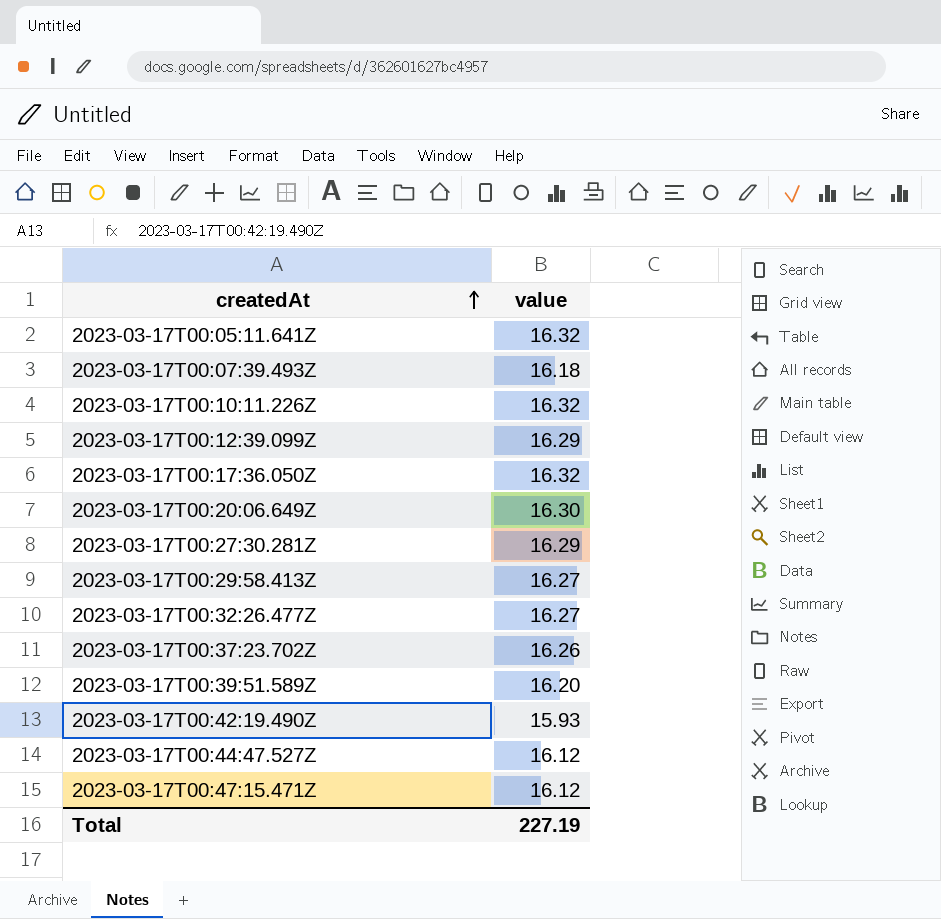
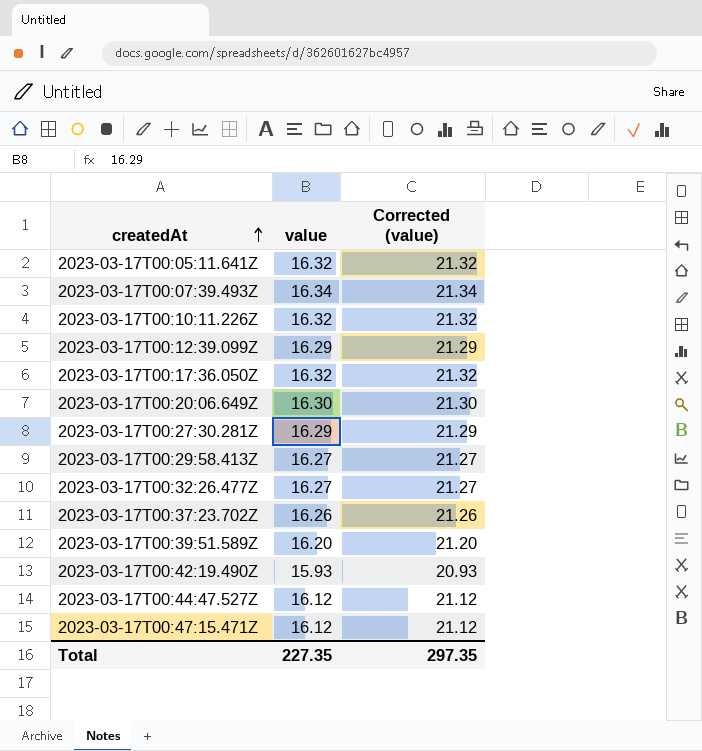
column Corrected (value) | formula: none -> [value] + 5
2023-03-17T00:07:39.493Z | value: 16.18 -> 16.34
Total | value: 227.19 -> 227.35

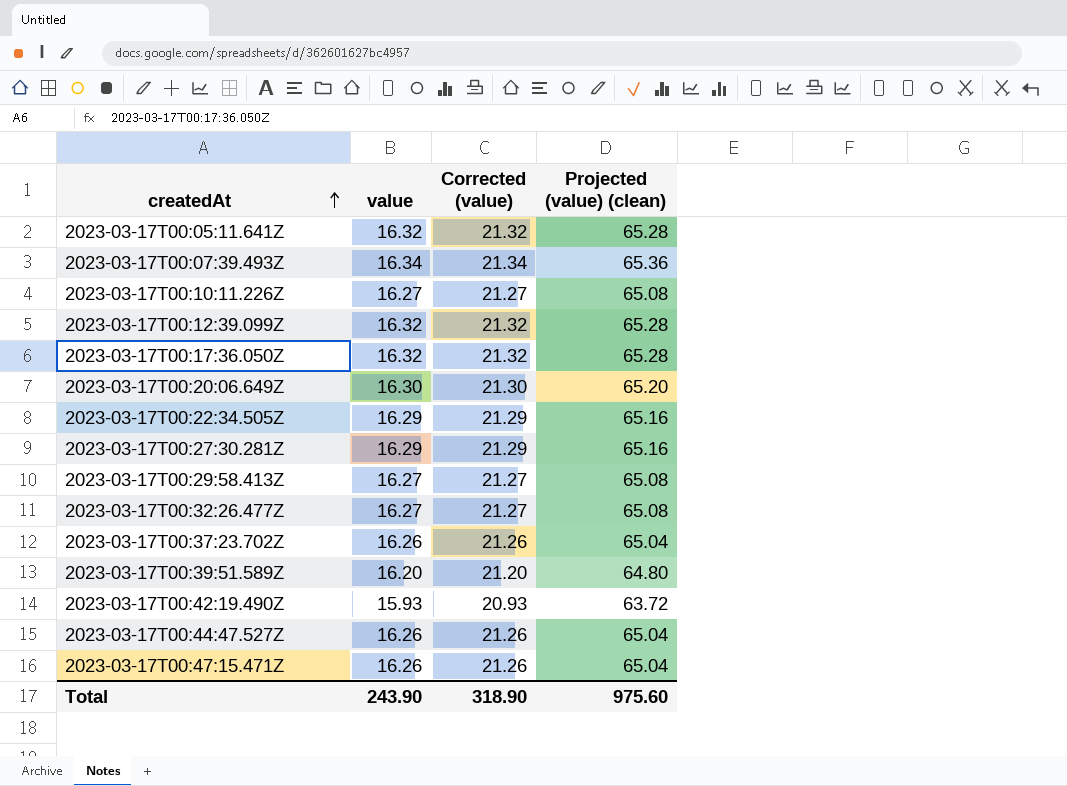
column Projected (value) (clean) | formula: none -> [value] * 4
2023-03-17T00:10:11.226Z | value: 16.32 -> 16.27
2023-03-17T00:10:11.226Z | Corrected (value): 21.32 -> 21.27
2023-03-17T00:12:39.099Z | value: 16.29 -> 16.32
2023-03-17T00:12:39.099Z | Corrected (value): 21.29 -> 21.32
row 2023-03-17T00:22:34.505Z: none -> 16.29 | 21.29 | 65.16
2023-03-17T00:44:47.527Z | value: 16.12 -> 16.26
2023-03-17T00:44:47.527Z | Corrected (value): 21.12 -> 21.26
2023-03-17T00:47:15.471Z | value: 16.12 -> 16.26
2023-03-17T00:47:15.471Z | Corrected (value): 21.12 -> 21.26
Total | value: 227.35 -> 243.90
Total | Corrected (value): 297.35 -> 318.90

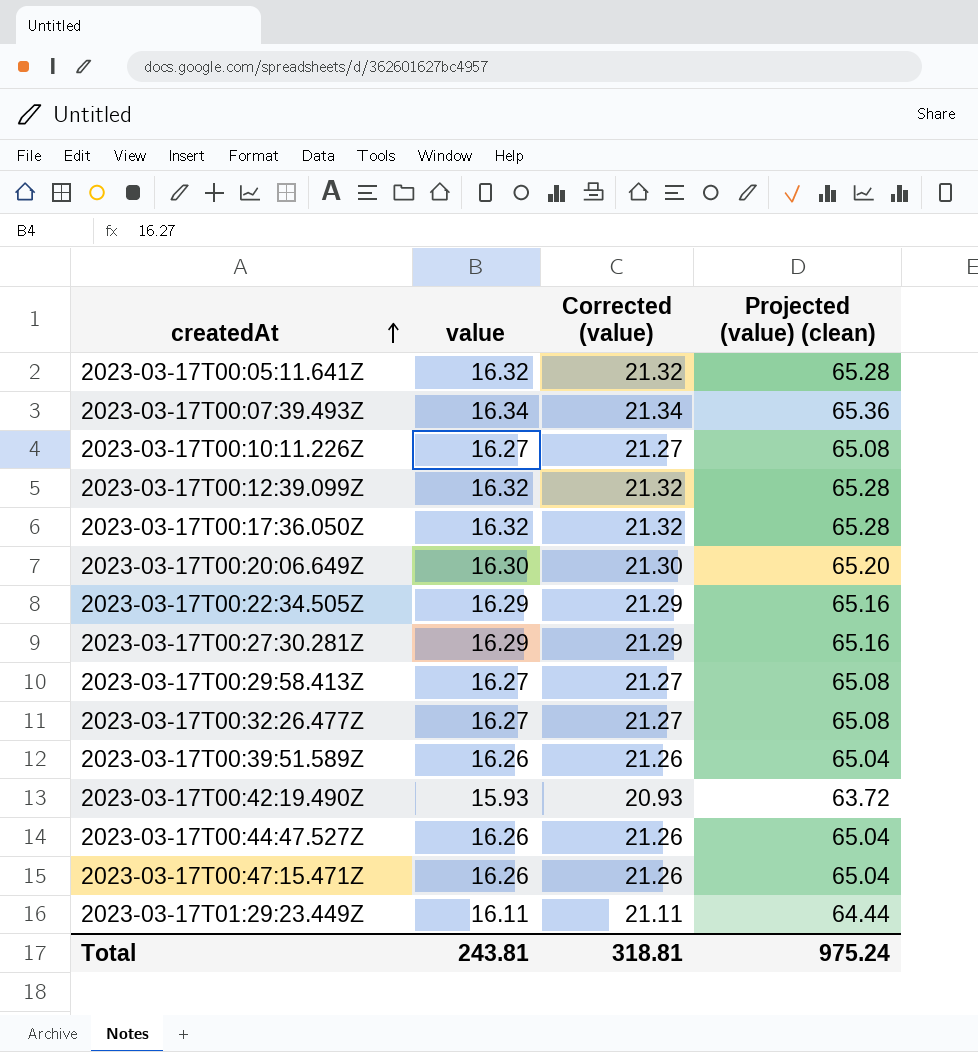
row 2023-03-17T00:37:23.702Z: 16.26 | 21.26 | 65.04 -> none
2023-03-17T00:39:51.589Z | value: 16.20 -> 16.26
2023-03-17T00:39:51.589Z | Corrected (value): 21.20 -> 21.26
2023-03-17T00:39:51.589Z | Projected (value) (clean): 64.80 -> 65.04
row 2023-03-17T01:29:23.449Z: none -> 16.11 | 21.11 | 64.44
Total | value: 243.90 -> 243.81
Total | Corrected (value): 318.90 -> 318.81
Total | Projected (value) (clean): 975.60 -> 975.24

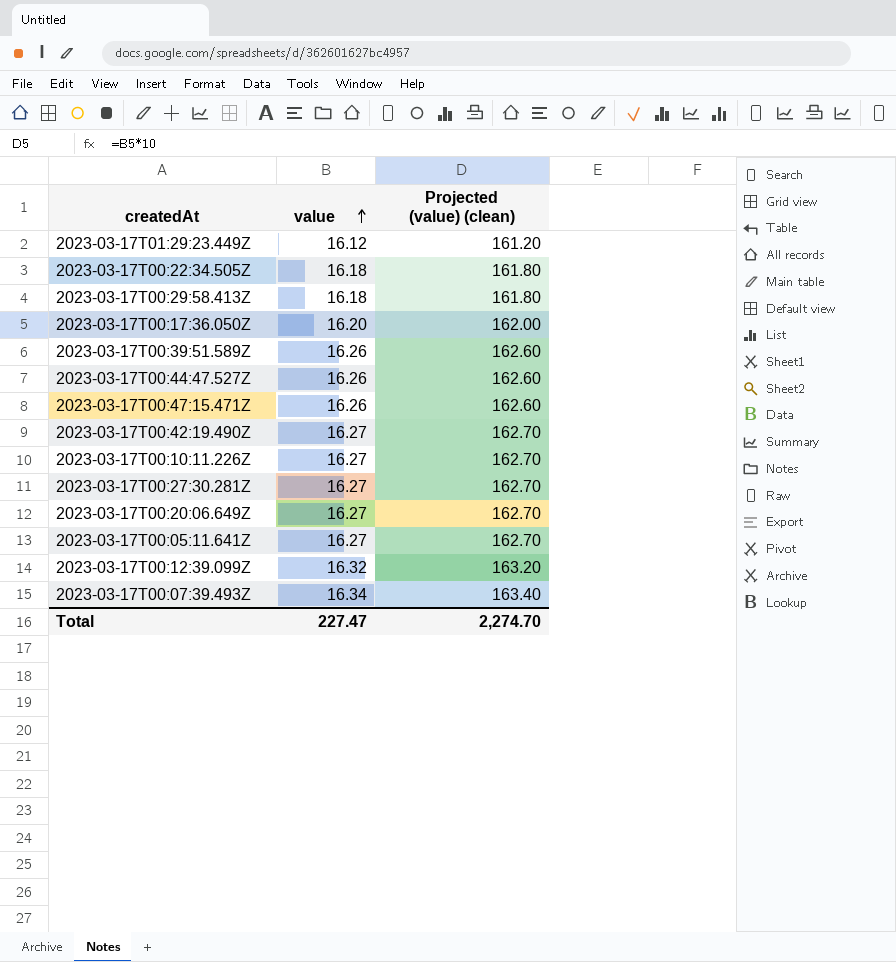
row order: createdAt ascending -> value ascending
column Corrected (value) | formula: [value] + 5 -> none
column Projected (value) (clean) | formula: [value] * 4 -> [value] * 10
row 2023-03-17T00:32:26.477Z: 16.27 | 21.27 | 65.08 -> none
2023-03-17T01:29:23.449Z | value: 16.11 -> 16.12
2023-03-17T00:22:34.505Z | value: 16.29 -> 16.18
2023-03-17T00:29:58.413Z | value: 16.27 -> 16.18
2023-03-17T00:17:36.050Z | value: 16.32 -> 16.20
2023-03-17T00:42:19.490Z | value: 15.93 -> 16.27
2023-03-17T00:27:30.281Z | value: 16.29 -> 16.27
2023-03-17T00:20:06.649Z | value: 16.30 -> 16.27
2023-03-17T00:05:11.641Z | value: 16.32 -> 16.27
Total | value: 243.81 -> 227.47
Total | Projected (value) (clean): 975.24 -> 2,274.70

